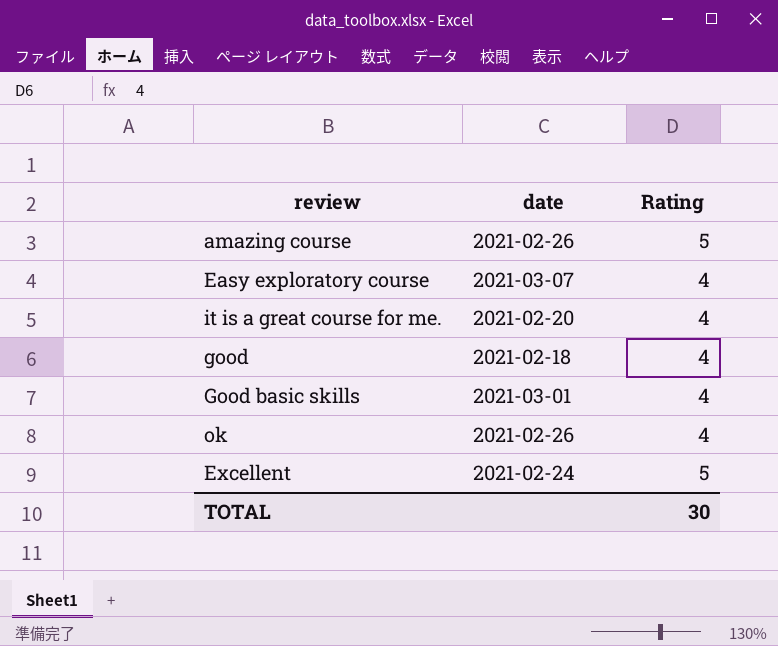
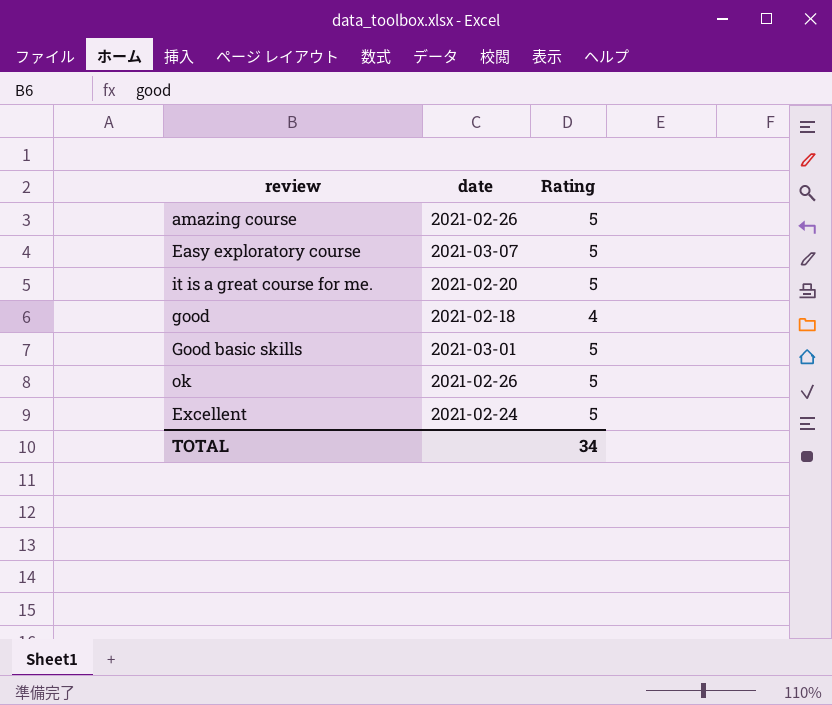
Easy exploratory course | Rating: 4 -> 5
it is a great course for me. | Rating: 4 -> 5
Good basic skills | Rating: 4 -> 5
ok | Rating: 4 -> 5
TOTAL | Rating: 30 -> 34

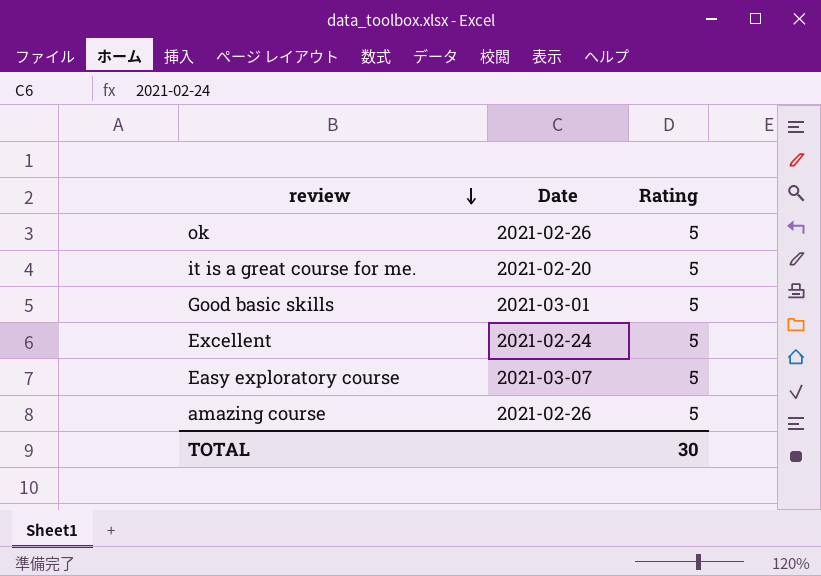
row order: none -> review descending
column name: date -> Date
row good: 2021-02-18 | 4 -> none
TOTAL | Rating: 34 -> 30

